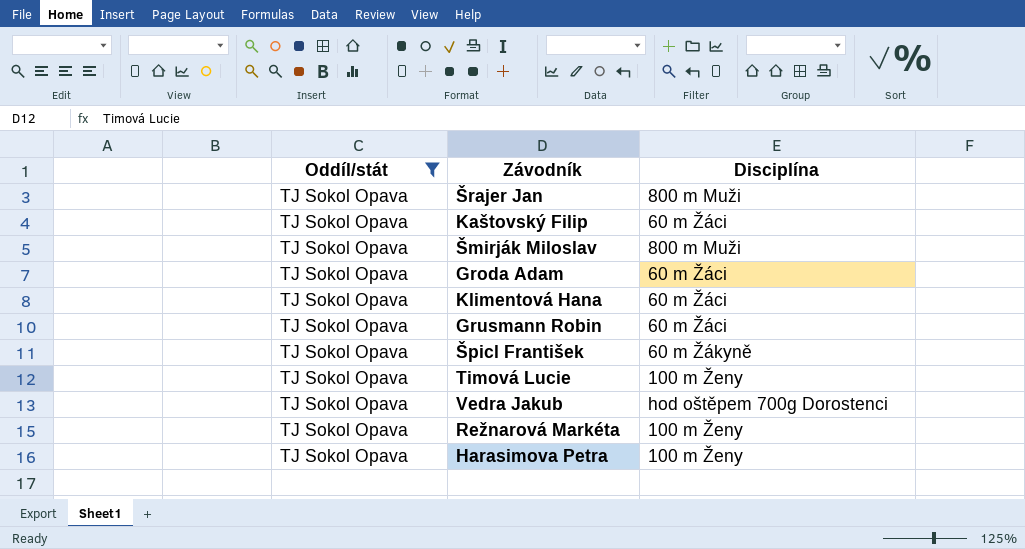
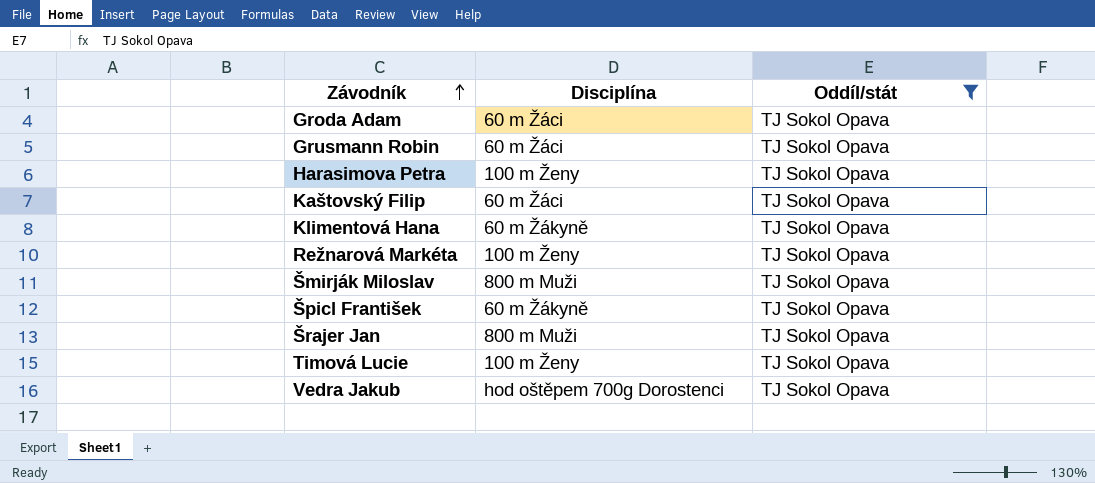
row order: none -> Závodník ascending
column Oddíl/stát | position: 1 -> 3
Klimentová Hana | Disciplína: 60 m Žáci -> 60 m Žákyně

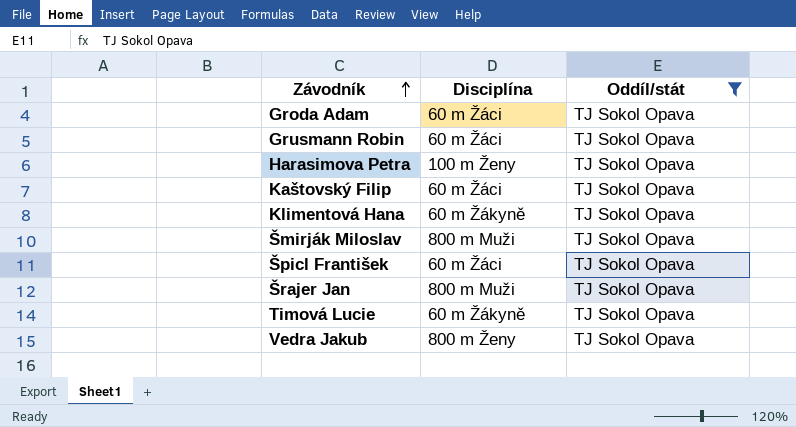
row Režnarová Markéta: 100 m Ženy | TJ Sokol Opava -> none
Špicl František | Disciplína: 60 m Žákyně -> 60 m Žáci
Timová Lucie | Disciplína: 100 m Ženy -> 60 m Žákyně
Vedra Jakub | Disciplína: hod oštěpem 700g Dorostenci -> 800 m Ženy

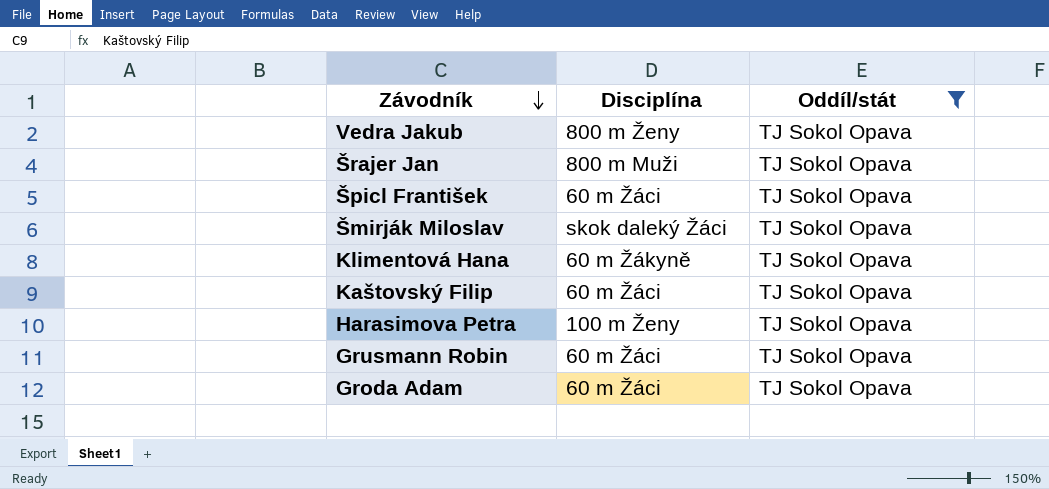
row order: Závodník ascending -> Závodník descending
row Timová Lucie: 60 m Žákyně | TJ Sokol Opava -> none
Šmirják Miloslav | Disciplína: 800 m Muži -> skok daleký Žáci

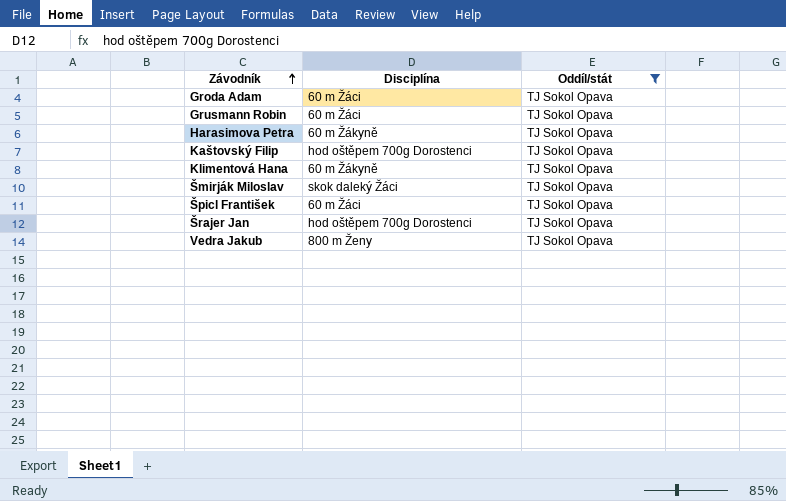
row order: Závodník descending -> Závodník ascending
Harasimova Petra | Disciplína: 100 m Ženy -> 60 m Žákyně
Kaštovský Filip | Disciplína: 60 m Žáci -> hod oštěpem 700g Dorostenci
Šrajer Jan | Disciplína: 800 m Muži -> hod oštěpem 700g Dorostenci

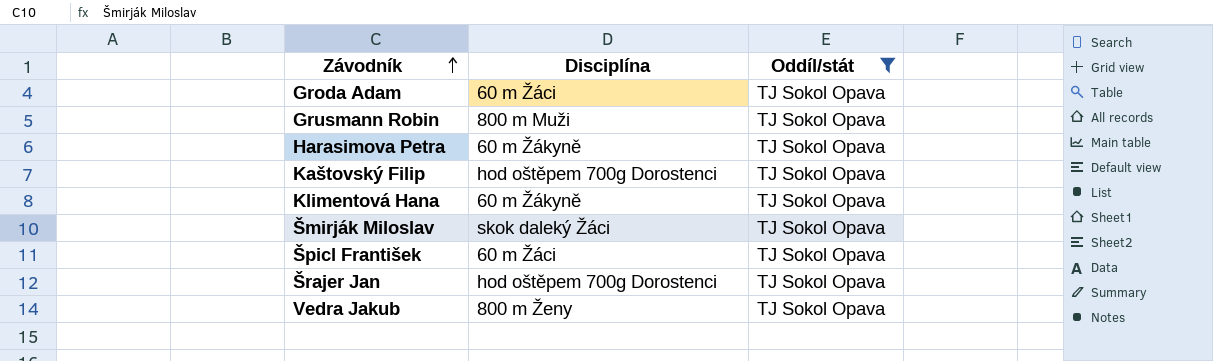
Grusmann Robin | Disciplína: 60 m Žáci -> 800 m Muži

